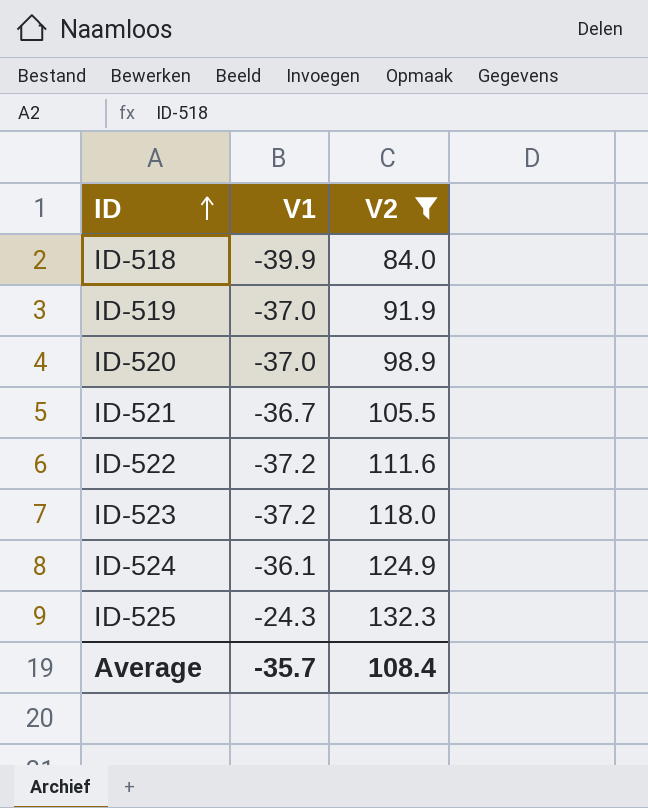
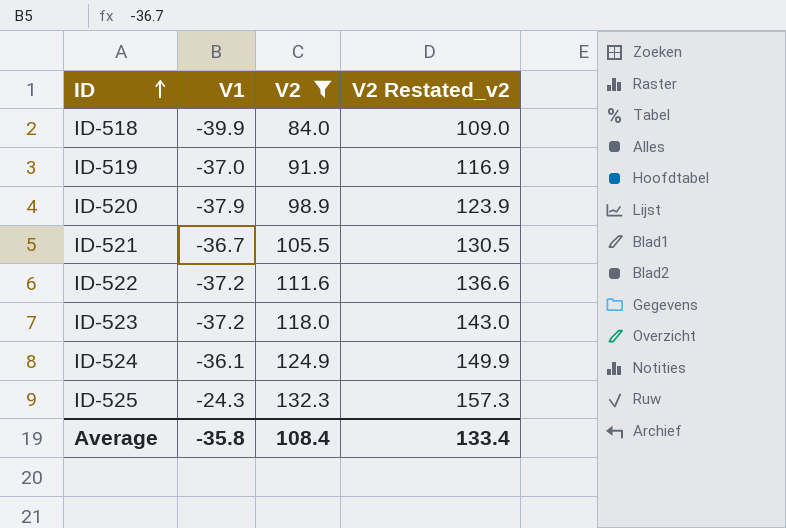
column V2 Restated_v2 | formula: none -> [V2] + 25
ID-520 | V1: -37.0 -> -37.9
Average | V1: -35.7 -> -35.8

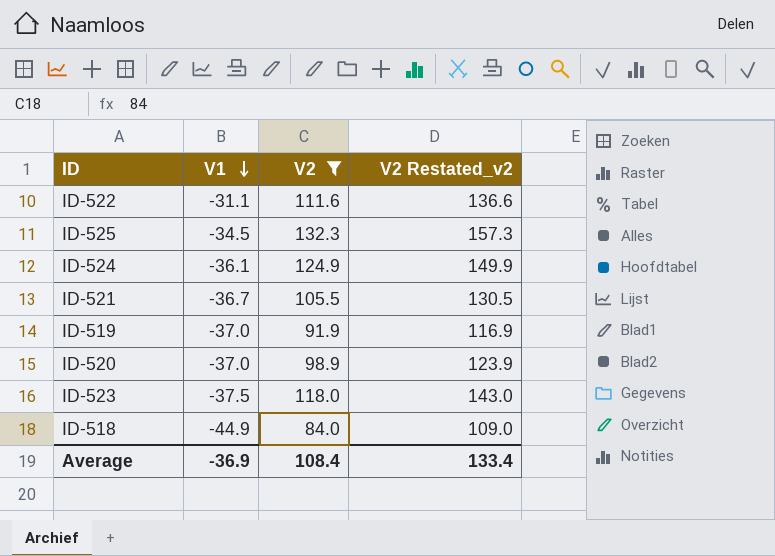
row order: ID ascending -> V1 descending
ID-522 | V1: -37.2 -> -31.1
ID-525 | V1: -24.3 -> -34.5
ID-520 | V1: -37.9 -> -37.0
ID-523 | V1: -37.2 -> -37.5
ID-518 | V1: -39.9 -> -44.9
Average | V1: -35.8 -> -36.9

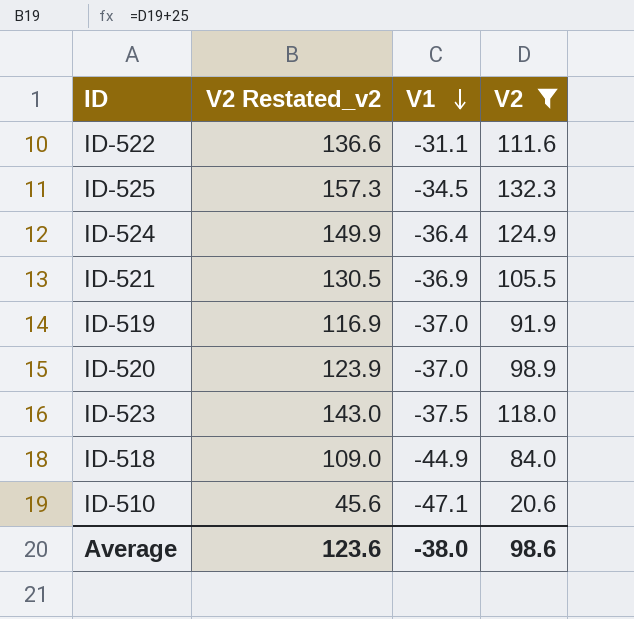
column V2 Restated_v2 | position: 4 -> 2
ID-524 | V1: -36.1 -> -36.4
ID-521 | V1: -36.7 -> -36.9
row ID-510: none -> 45.6 | -47.1 | 20.6
Average | V2 Restated_v2: 133.4 -> 123.6
Average | V1: -36.9 -> -38.0
Average | V2: 108.4 -> 98.6

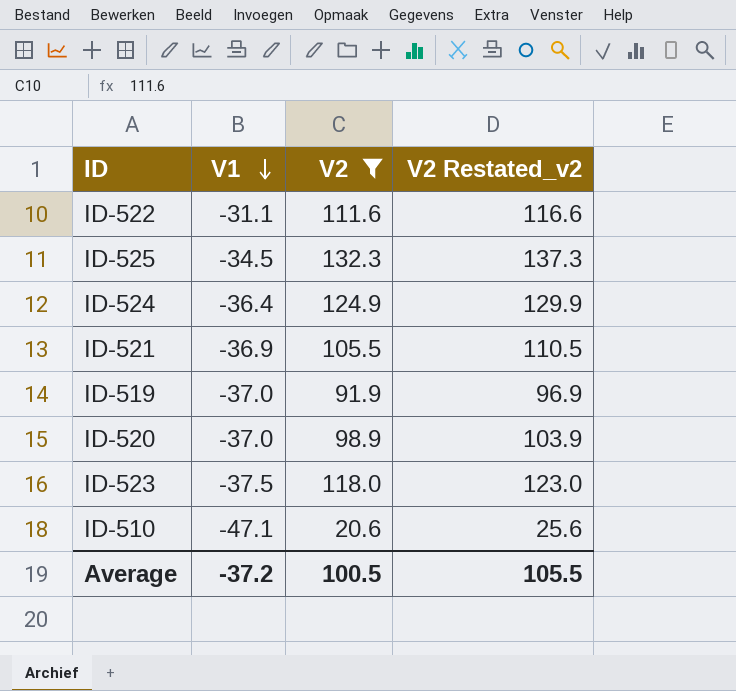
column V2 Restated_v2 | formula: [V2] + 25 -> [V2] + 5
column V2 Restated_v2 | position: 2 -> 4
row ID-518: 109.0 | -44.9 | 84.0 -> none
Average | V1: -38.0 -> -37.2
Average | V2: 98.6 -> 100.5
Average | V2 Restated_v2: 123.6 -> 105.5

